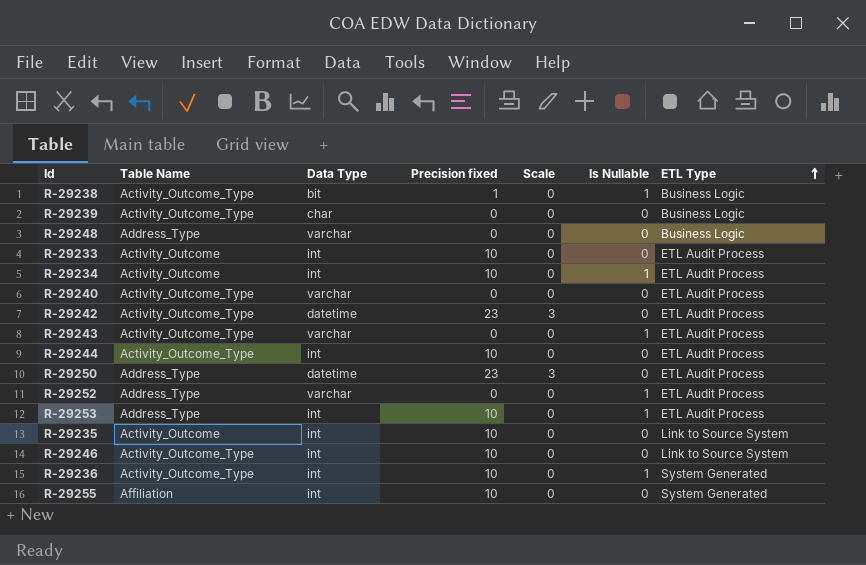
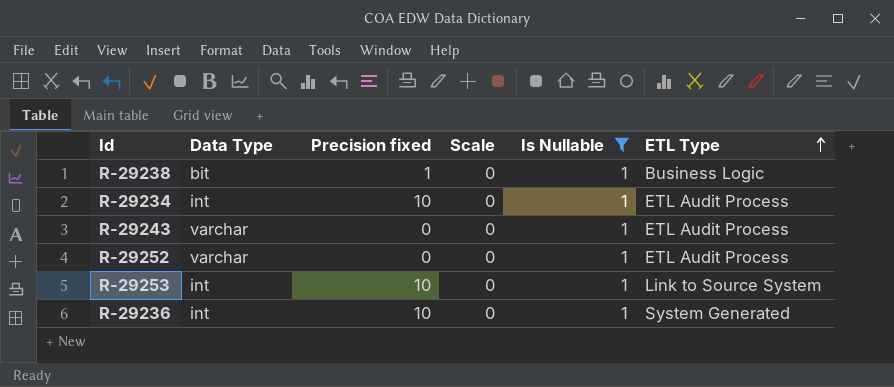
filter: none -> Is Nullable = 1
column Table Name | position: 2 -> none
R-29253 | ETL Type: ETL Audit Process -> Link to Source System

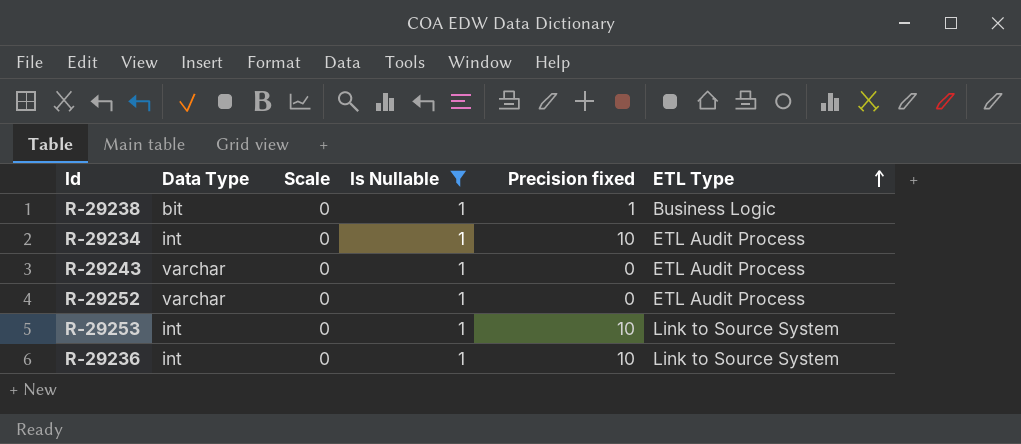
column Precision fixed | position: 3 -> 5
R-29236 | ETL Type: System Generated -> Link to Source System

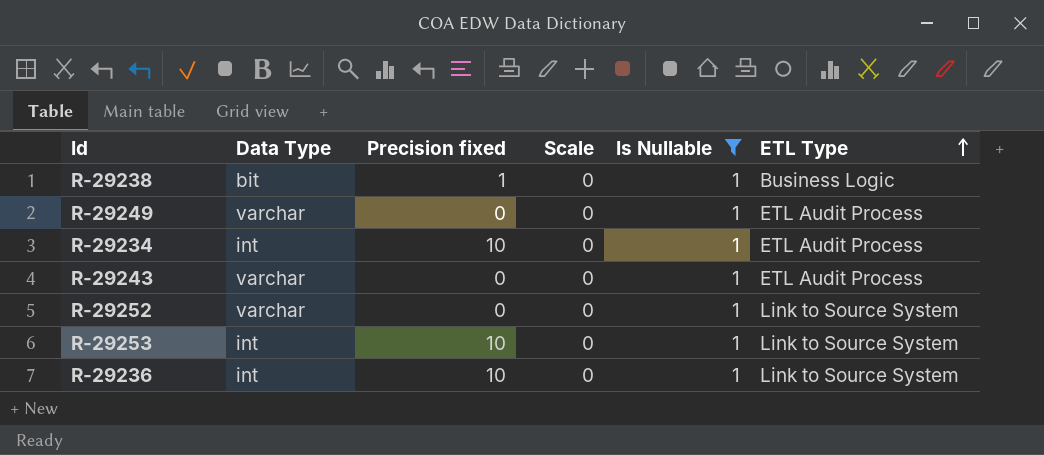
column Precision fixed | position: 5 -> 3
row R-29249: none -> varchar | 0 | 0 | 1 | ETL Audit Process
R-29252 | ETL Type: ETL Audit Process -> Link to Source System

